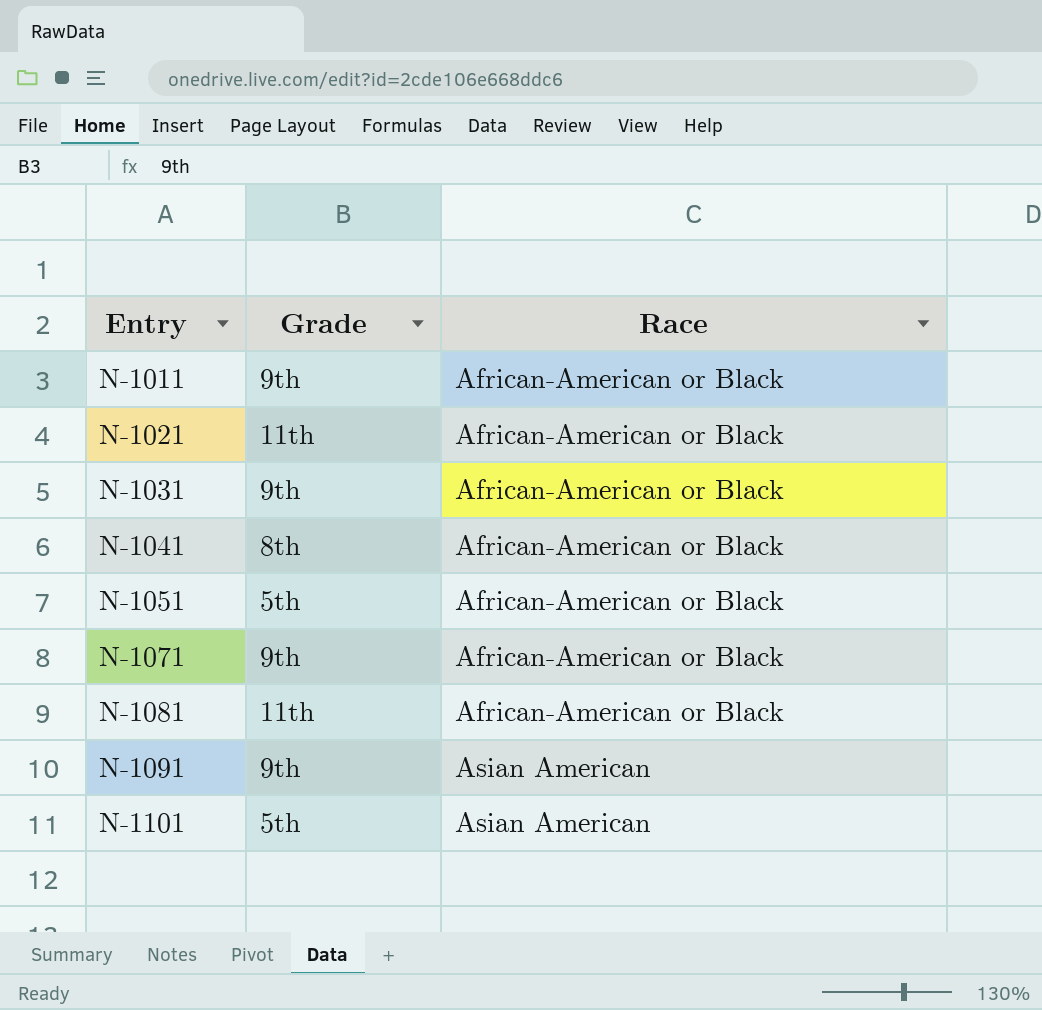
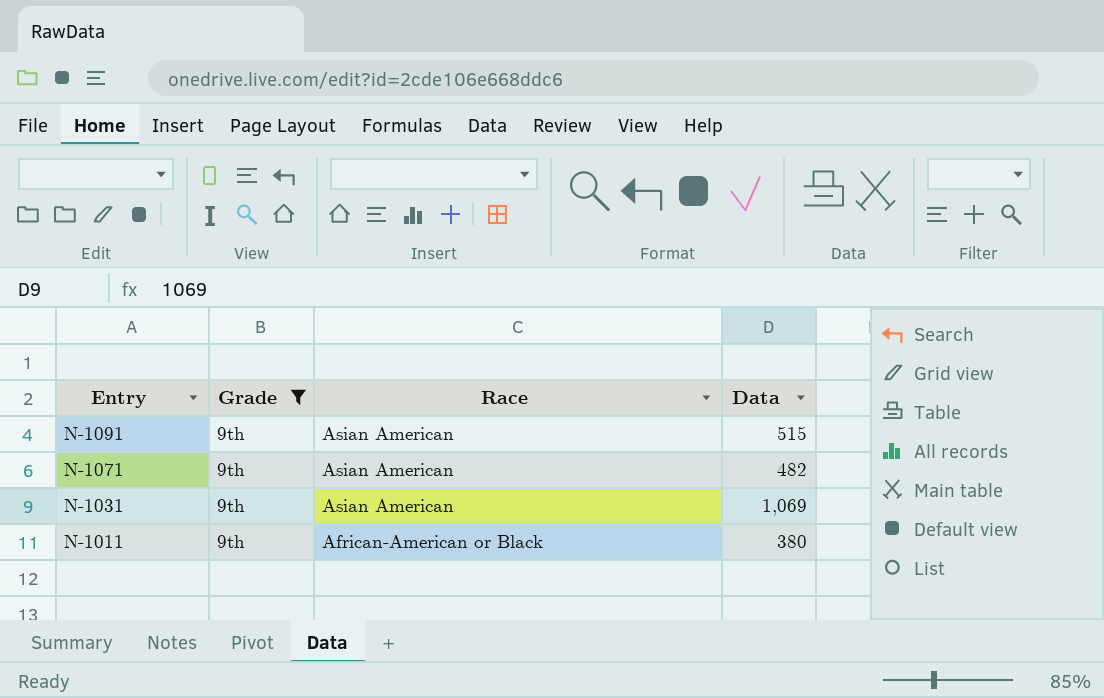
filter: none -> Grade = 9th
row order: Entry ascending -> Entry descending
column Data | position: none -> 4
N-1071 | Race: African-American or Black -> Asian American
N-1031 | Race: African-American or Black -> Asian American

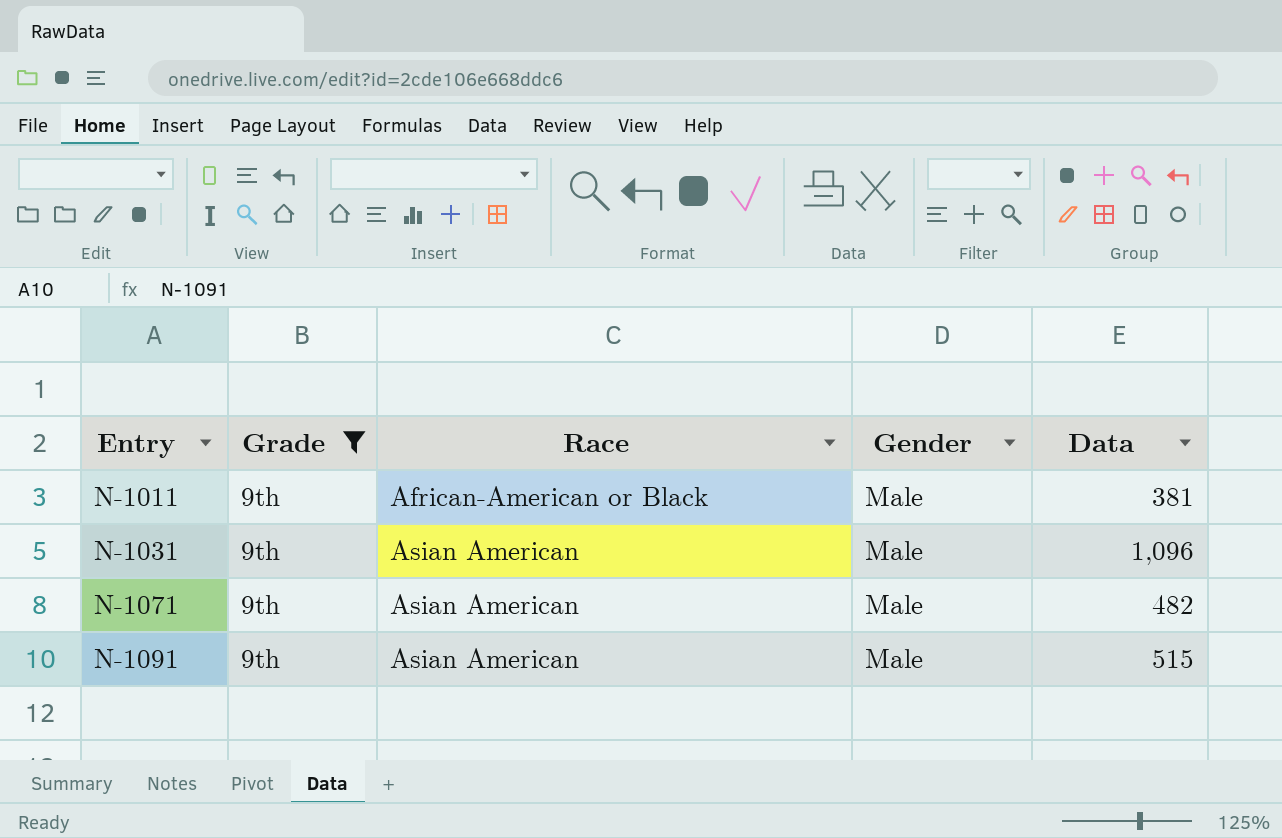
row order: Entry descending -> Entry ascending
column Gender | position: none -> 4
N-1011 | Data: 380 -> 381
N-1031 | Data: 1,069 -> 1,096

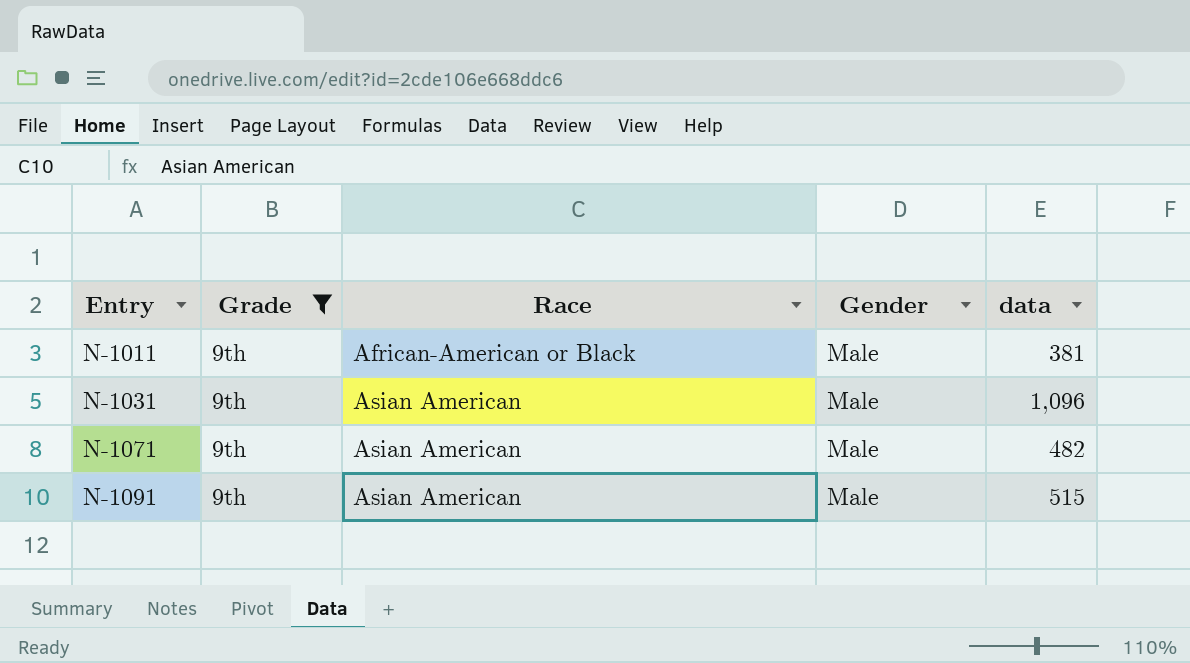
column name: Data -> data

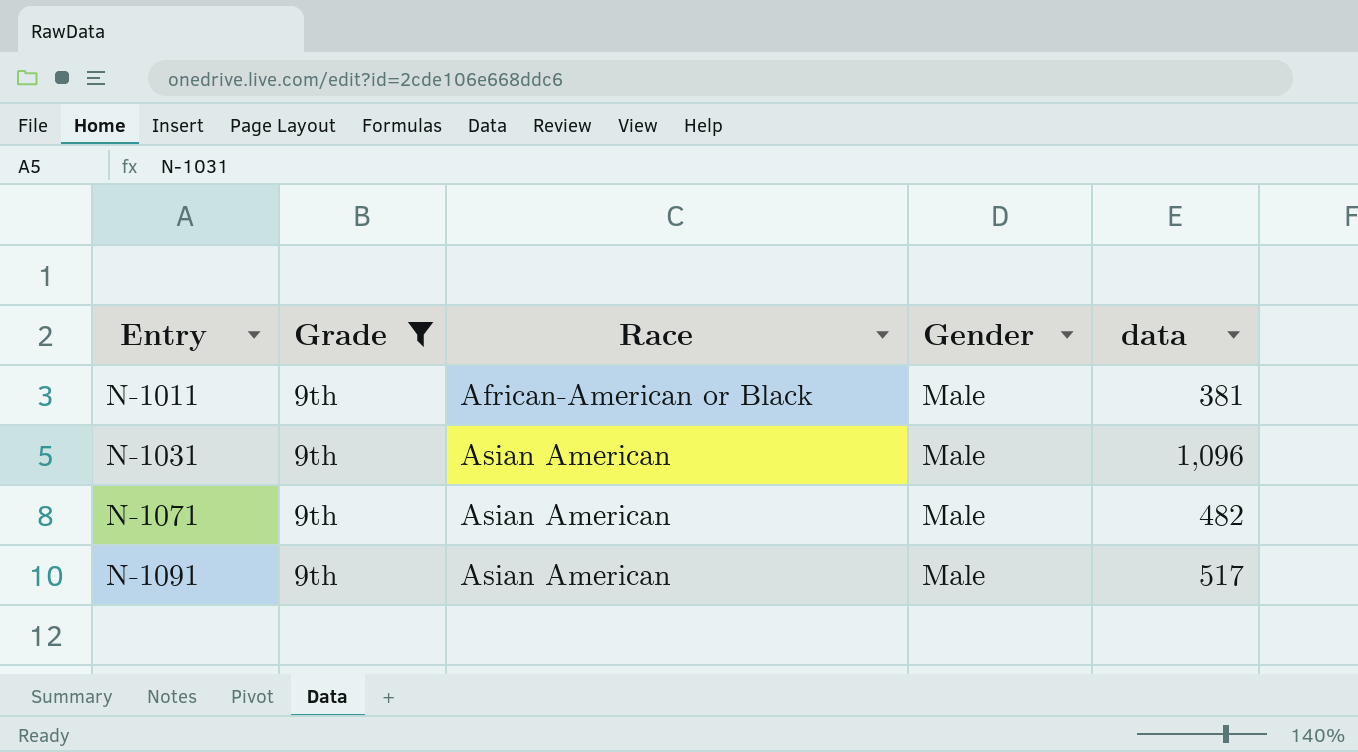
N-1091 | data: 515 -> 517

